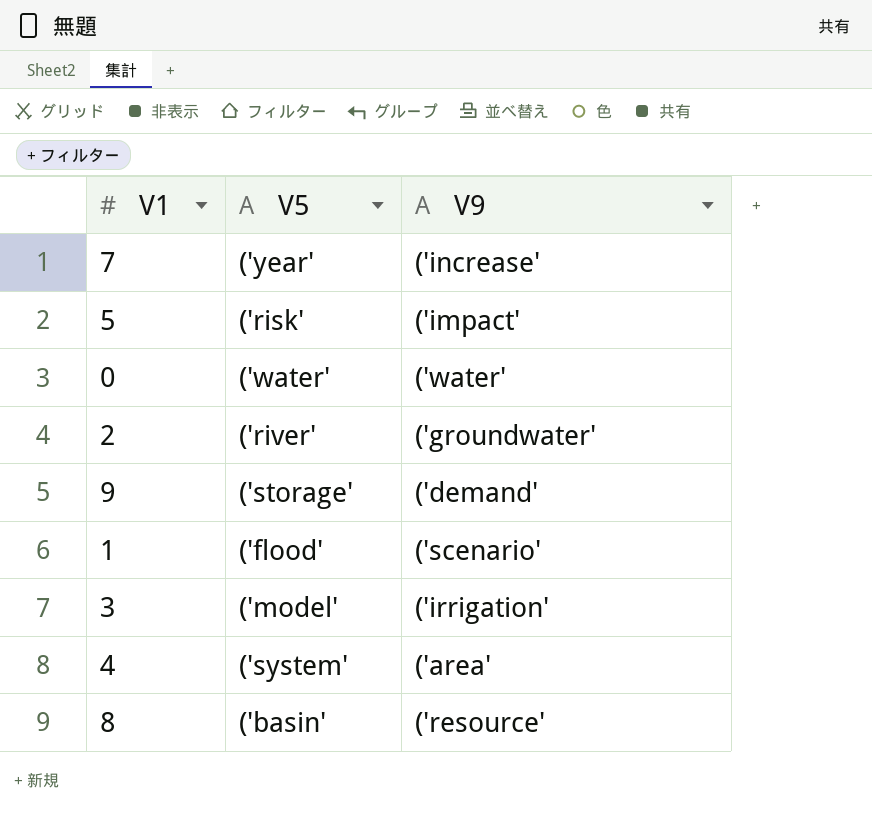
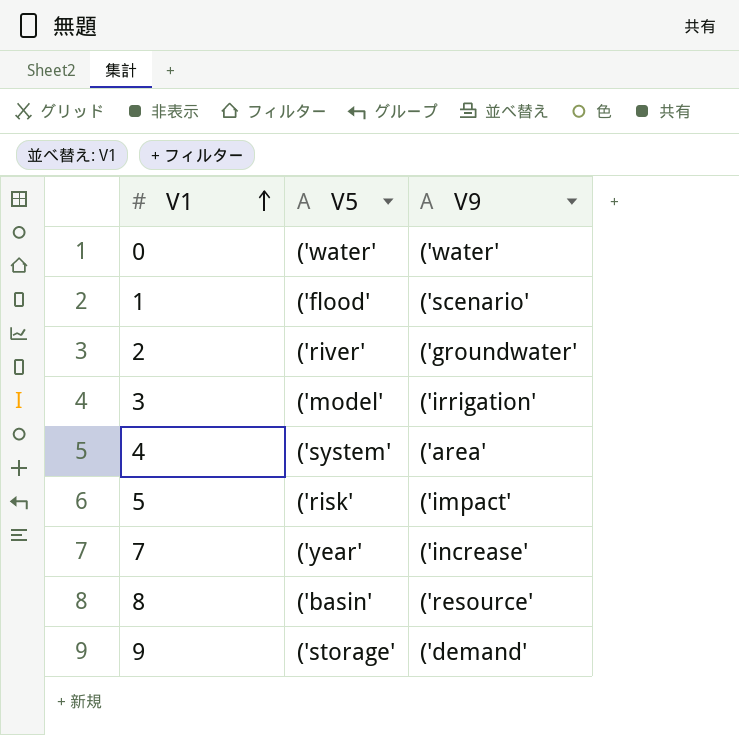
row order: none -> V1 ascending

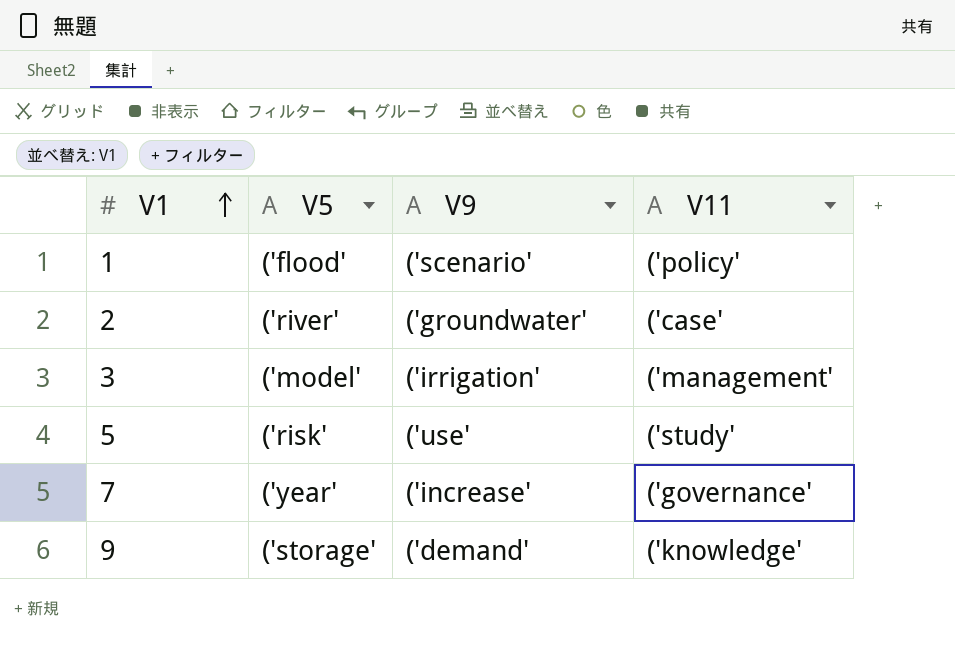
column V11 | position: none -> 4
row 0: ('water' | ('water' -> none
row 4: ('system' | ('area' -> none
row 8: ('basin' | ('resource' -> none
5 | V9: ('impact' -> ('use'

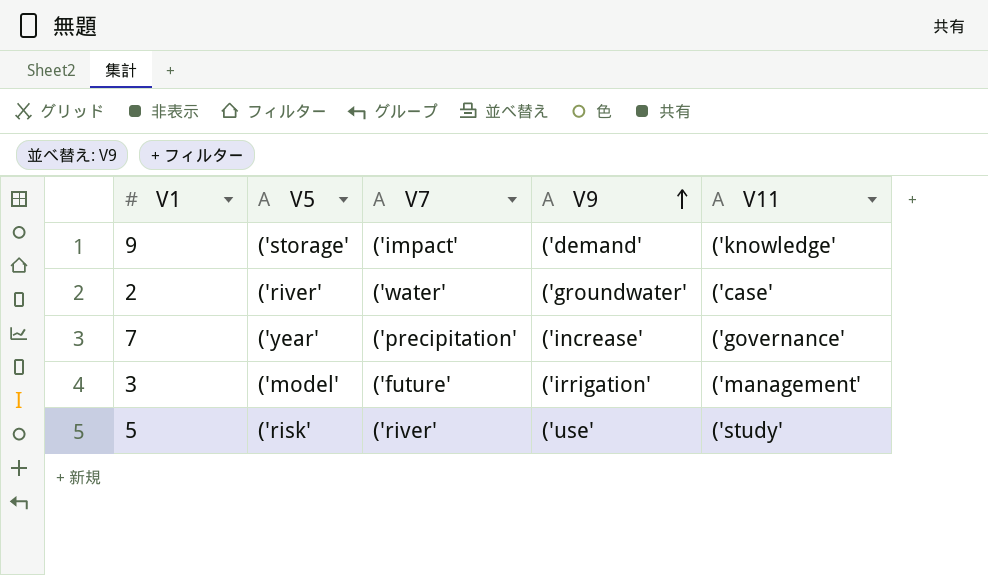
row order: V1 ascending -> V9 ascending
column V7 | position: none -> 3
row 1: ('flood' | ('scenario' | ('policy' -> none

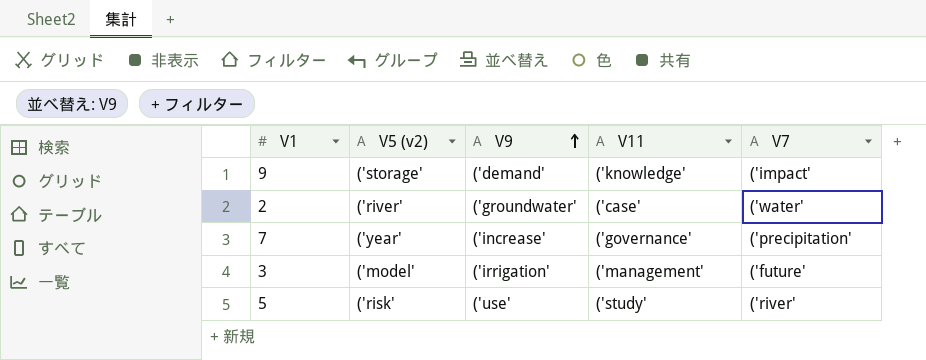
column name: V5 -> V5 (v2)
column V7 | position: 3 -> 5

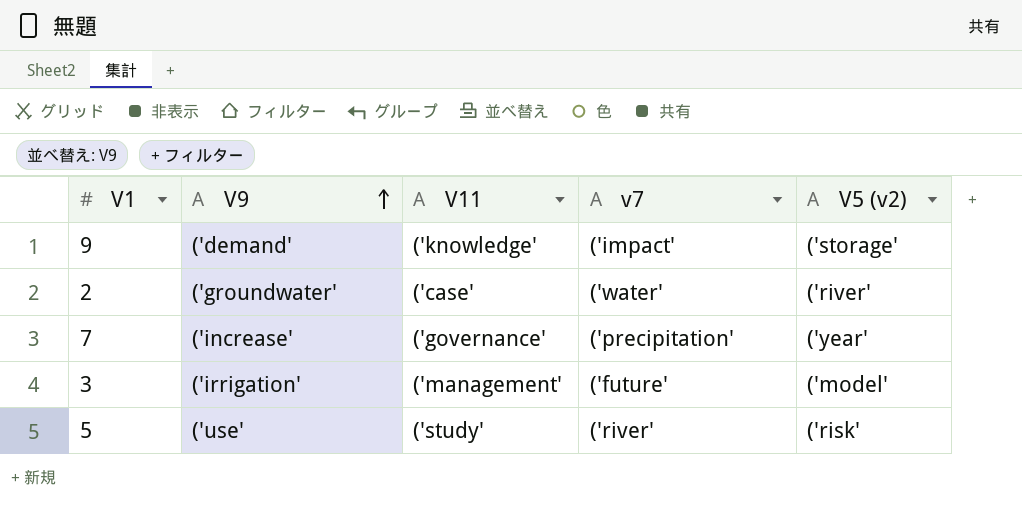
column name: V7 -> v7
column V5 (v2) | position: 2 -> 5

